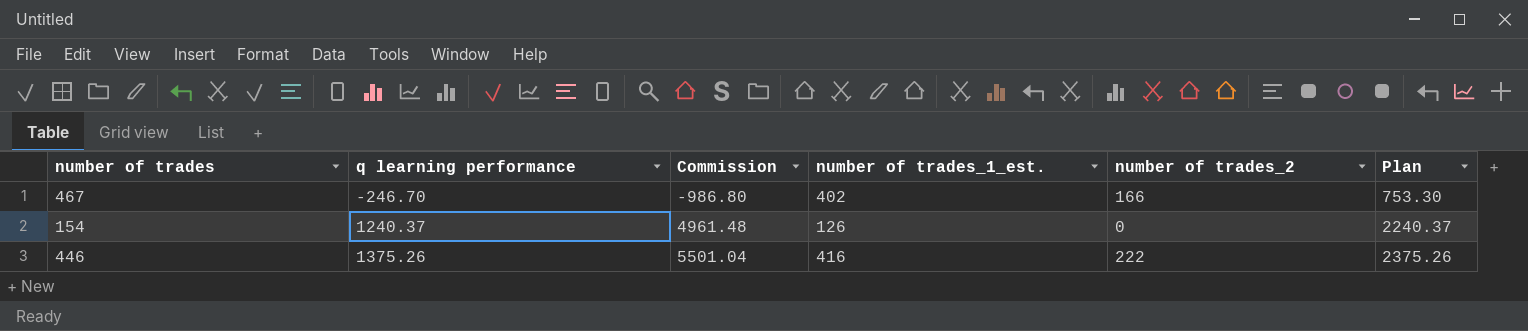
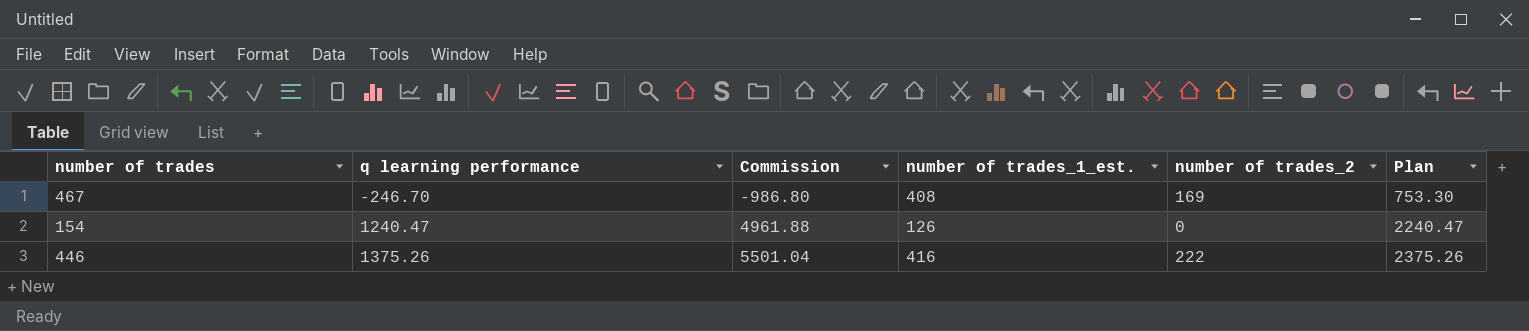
467 | number of trades_1_est.: 402 -> 408
467 | number of trades_2: 166 -> 169
154 | q learning performance: 1240.37 -> 1240.47
154 | Commission: 4961.48 -> 4961.88
154 | Plan: 2240.37 -> 2240.47

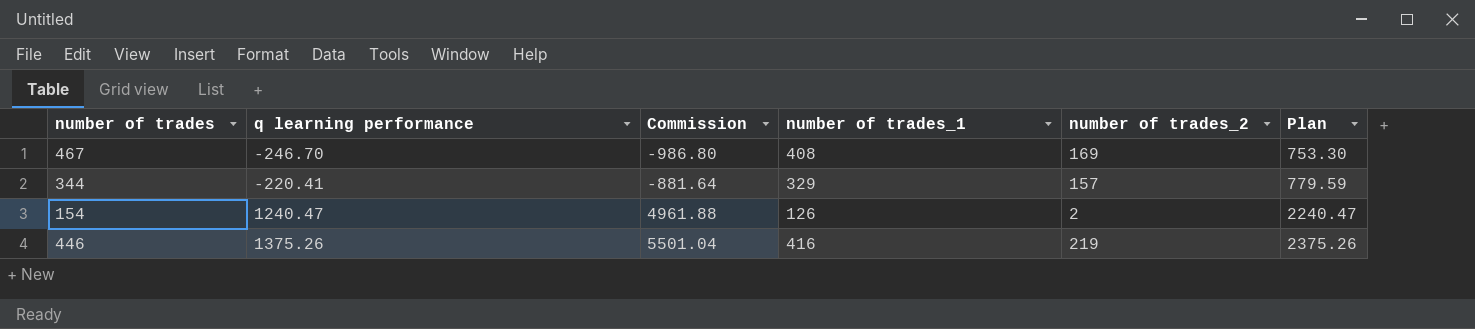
column name: number of trades_1_est. -> number of trades_1
row 344: none -> -220.41 | -881.64 | 329 | 157 | 779.59
154 | number of trades_2: 0 -> 2
446 | number of trades_2: 222 -> 219

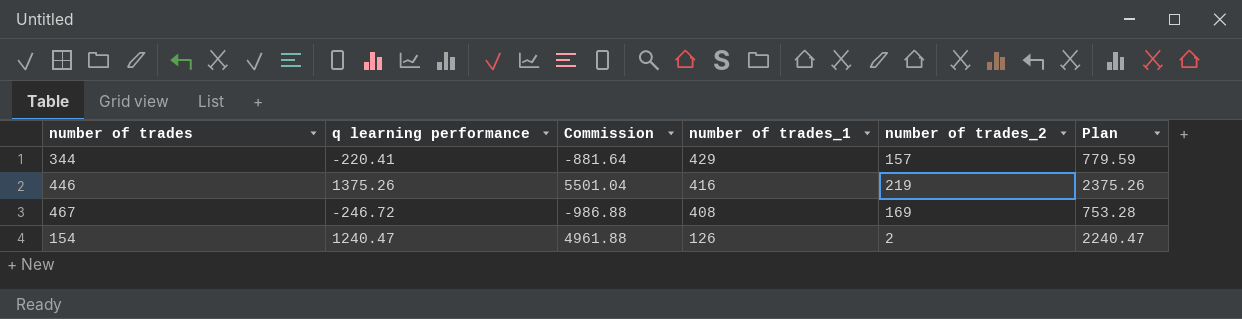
row order: q learning performance ascending -> number of trades_1 descending
344 | number of trades_1: 329 -> 429
467 | q learning performance: -246.70 -> -246.72
467 | Commission: -986.80 -> -986.88
467 | Plan: 753.30 -> 753.28

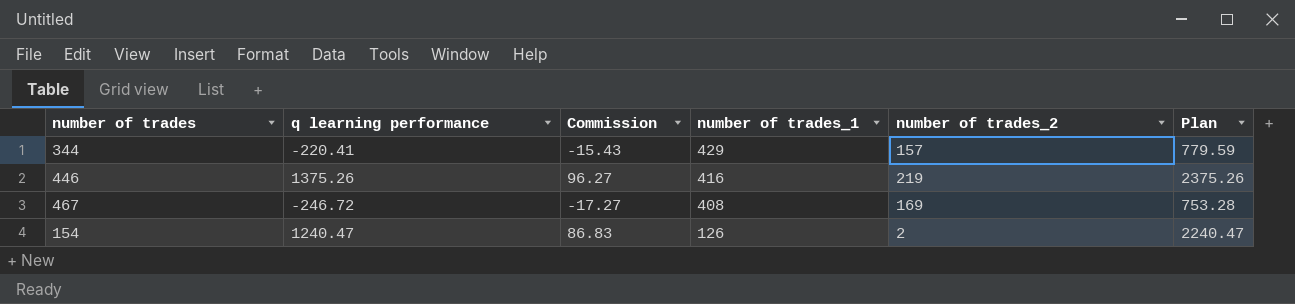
column Commission | formula: [q learning performance] * 4 -> [q learning performance] * 0.07

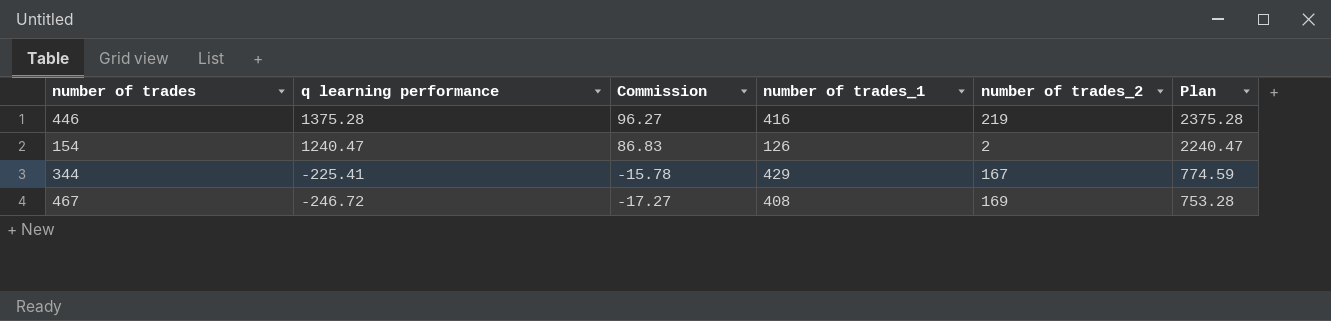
row order: number of trades_1 descending -> q learning performance descending
446 | q learning performance: 1375.26 -> 1375.28
446 | Plan: 2375.26 -> 2375.28
344 | q learning performance: -220.41 -> -225.41
344 | Commission: -15.43 -> -15.78
344 | number of trades_2: 157 -> 167
344 | Plan: 779.59 -> 774.59

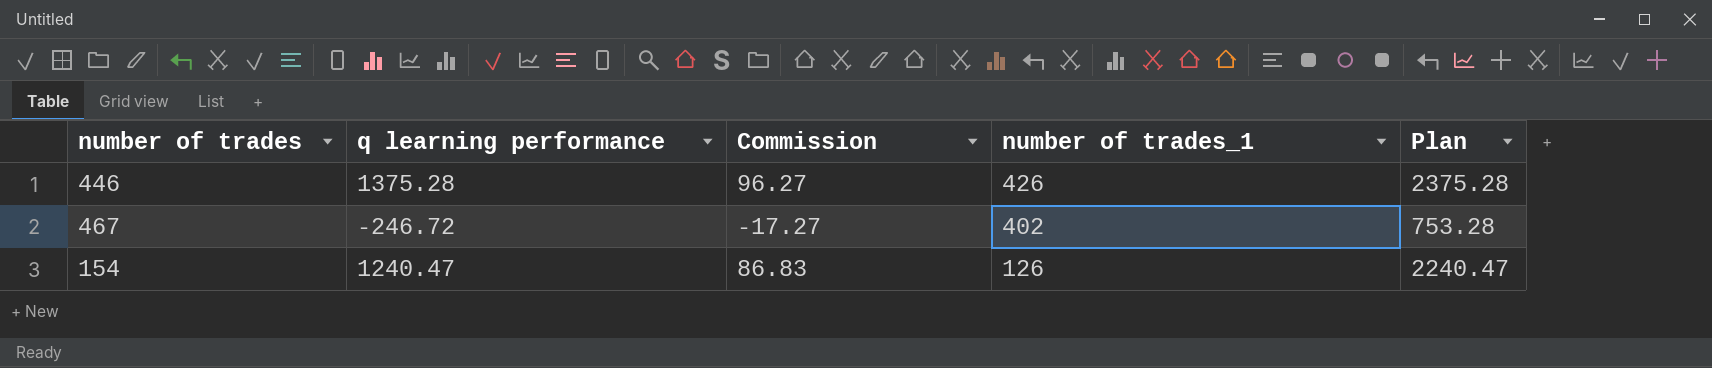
row order: q learning performance descending -> number of trades_1 descending
column number of trades_2 | position: 5 -> none
row 344: -225.41 | -15.78 | 429 | 167 | 774.59 -> none
446 | number of trades_1: 416 -> 426
467 | number of trades_1: 408 -> 402

